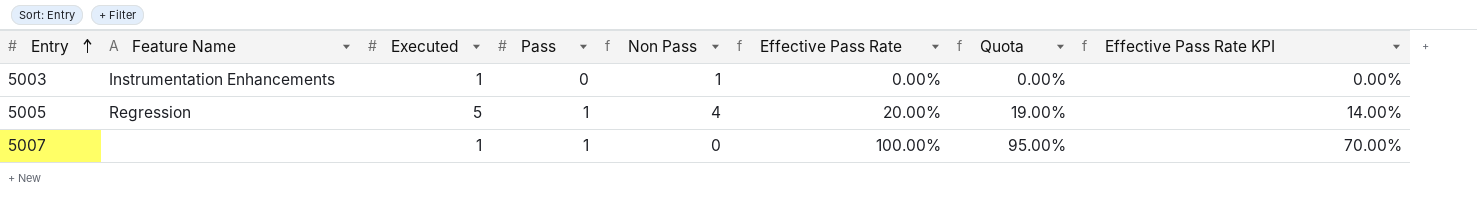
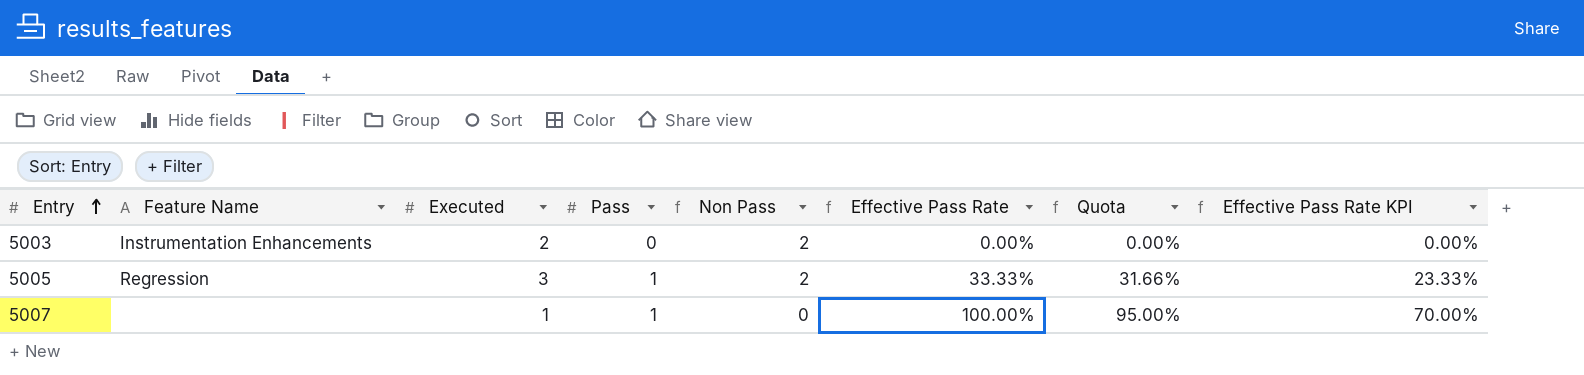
5003 | Executed: 1 -> 2
5003 | Non Pass: 1 -> 2
5005 | Executed: 5 -> 3
5005 | Non Pass: 4 -> 2
5005 | Effective Pass Rate: 20.00% -> 33.33%
5005 | Quota: 19.00% -> 31.66%
5005 | Effective Pass Rate KPI: 14.00% -> 23.33%

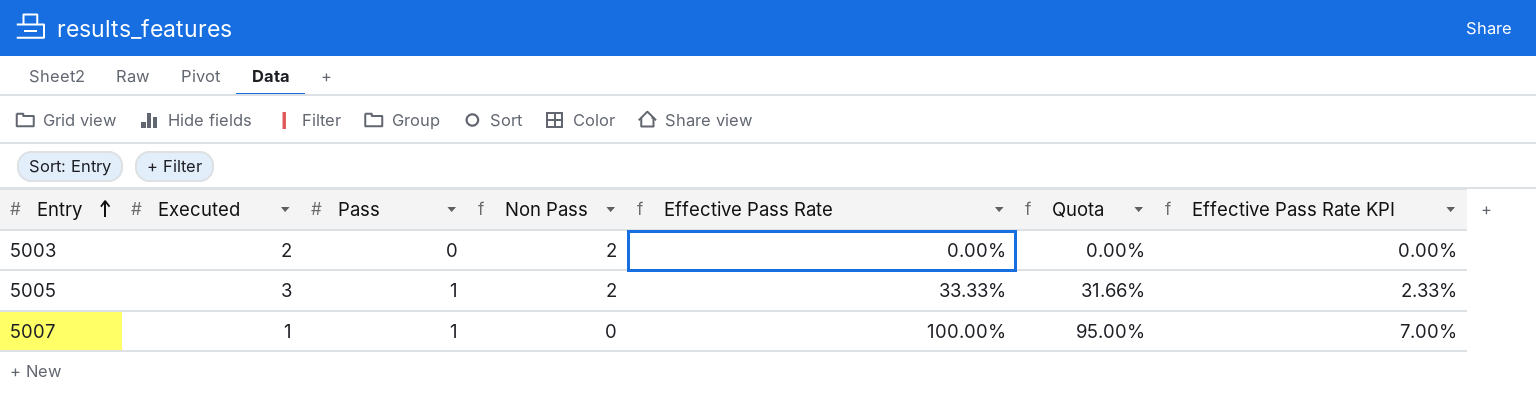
column Feature Name | position: 2 -> none
column Effective Pass Rate KPI | formula: [Effective Pass Rate] * 0.7 -> [Effective Pass Rate] * 0.07

